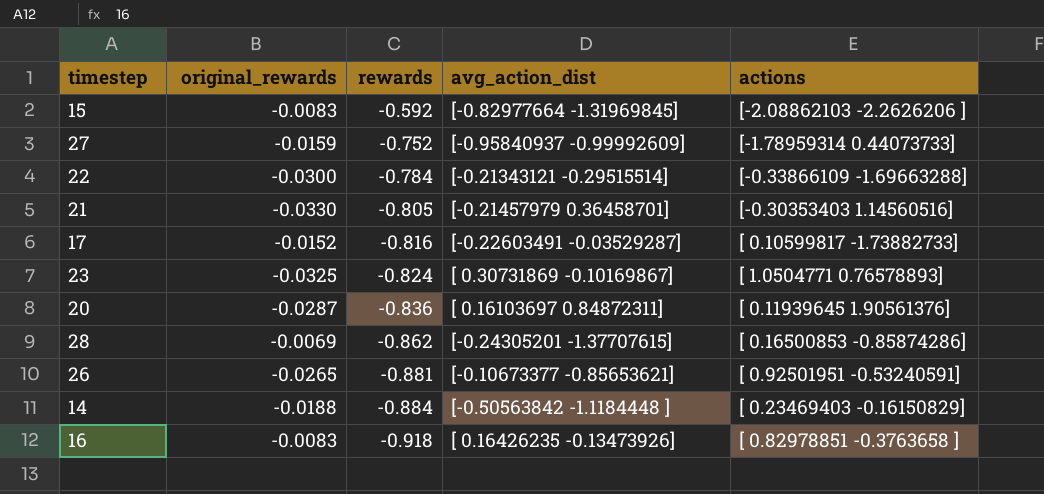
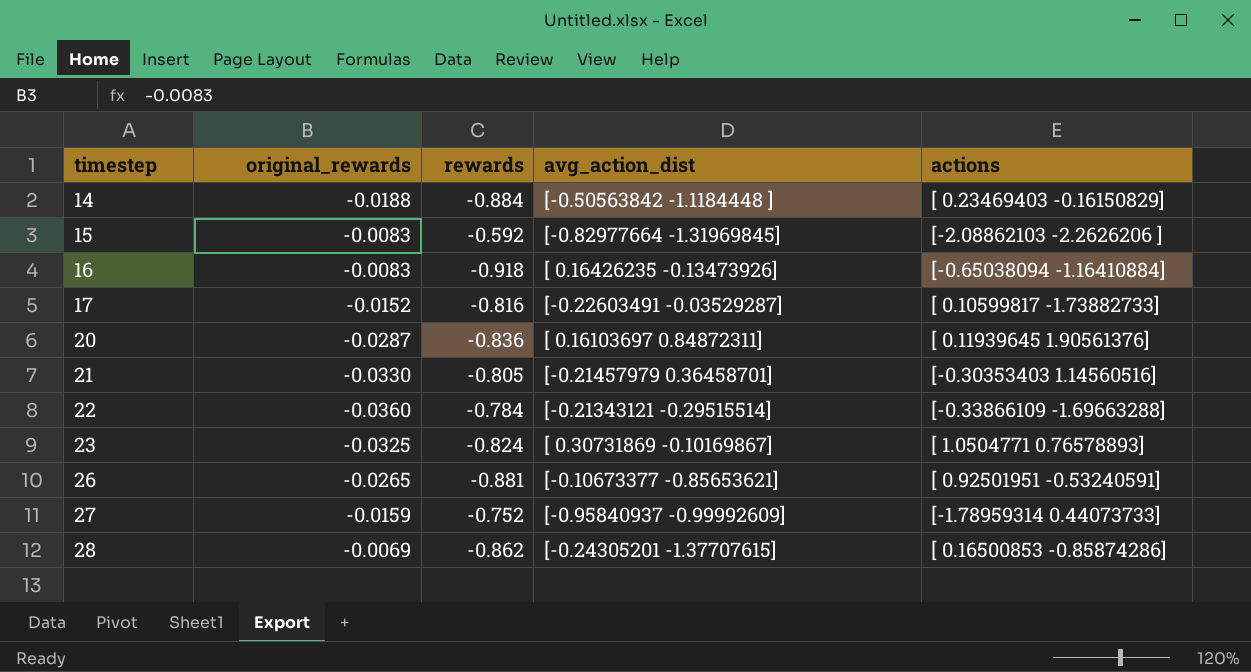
row order: rewards descending -> timestep ascending
16 | actions: [ 0.82978851 -0.3763658 ] -> [-0.65038094 -1.16410884]
22 | original_rewards: -0.0300 -> -0.0360

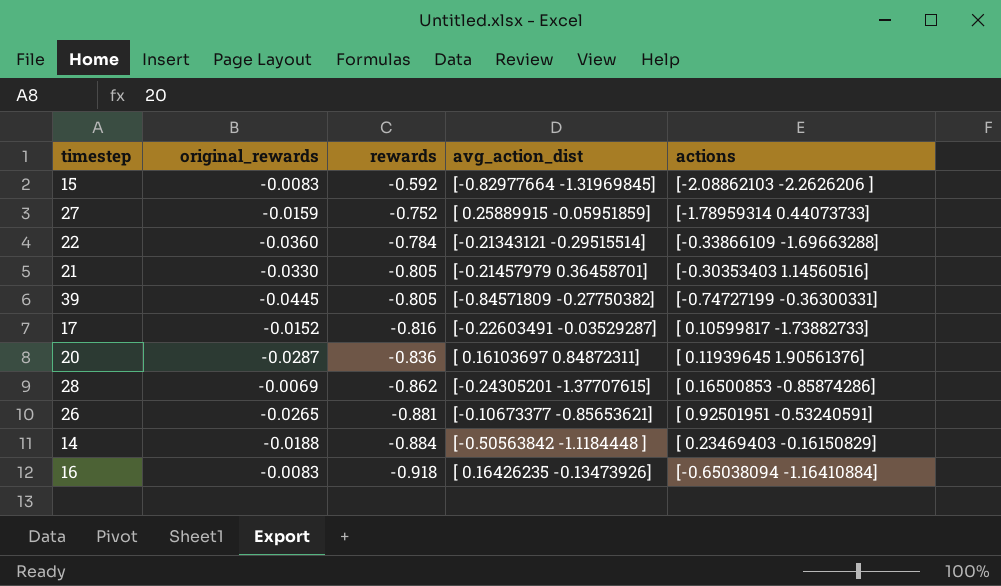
row order: timestep ascending -> rewards descending
row 23: -0.0325 | -0.824 | [ 0.30731869 -0.10169867] | [ 1.0504771 0.76578893] -> none
27 | avg_action_dist: [-0.95840937 -0.99992609] -> [ 0.25889915 -0.05951859]
row 39: none -> -0.0445 | -0.805 | [-0.84571809 -0.27750382] | [-0.74727199 -0.36300331]

